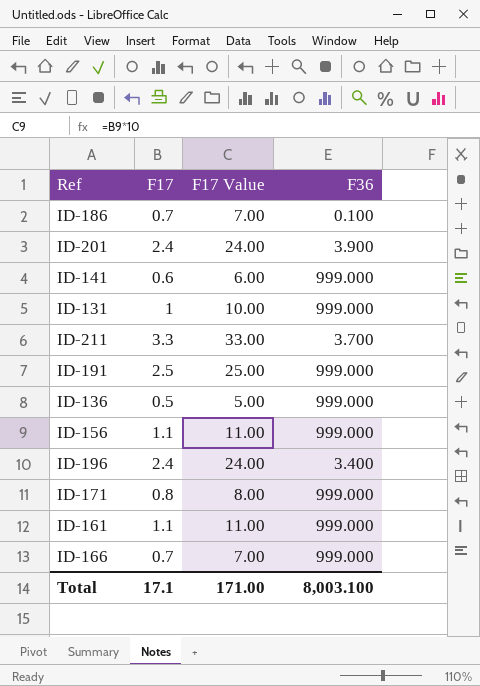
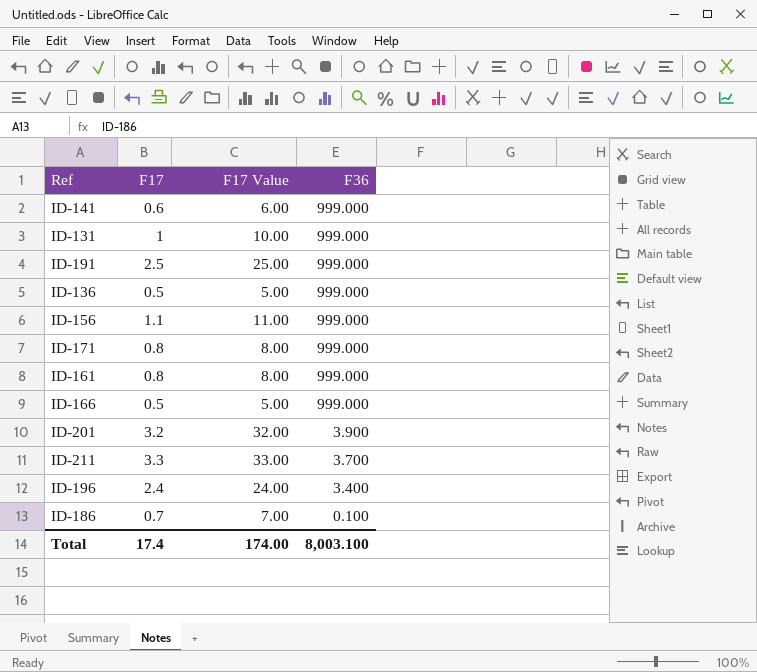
row order: none -> F36 descending
ID-161 | F17: 1.1 -> 0.8
ID-161 | F17 Value: 11.00 -> 8.00
ID-166 | F17: 0.7 -> 0.5
ID-166 | F17 Value: 7.00 -> 5.00
ID-201 | F17: 2.4 -> 3.2
ID-201 | F17 Value: 24.00 -> 32.00
Total | F17: 17.1 -> 17.4
Total | F17 Value: 171.00 -> 174.00

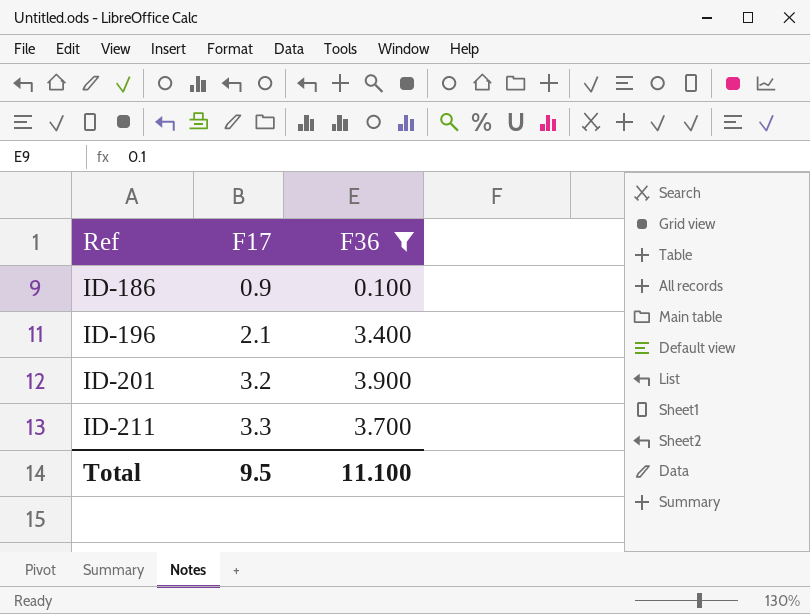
filter: none -> F36 != 999.000
row order: F36 descending -> Ref ascending
column F17 Value | formula: [F17] * 10 -> none
ID-186 | F17: 0.7 -> 0.9
ID-196 | F17: 2.4 -> 2.1
Total | F17: 17.4 -> 9.5
Total | F36: 8,003.100 -> 11.100

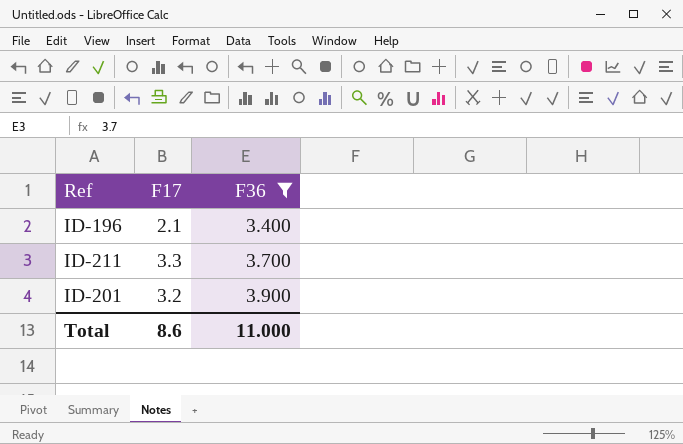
row order: Ref ascending -> F36 ascending
row ID-186: 0.9 | 0.100 -> none
Total | F17: 9.5 -> 8.6
Total | F36: 11.100 -> 11.000

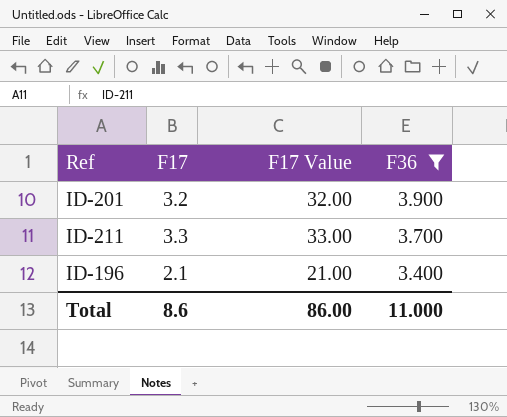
row order: F36 ascending -> F36 descending
column F17 Value | formula: none -> [F17] * 10

